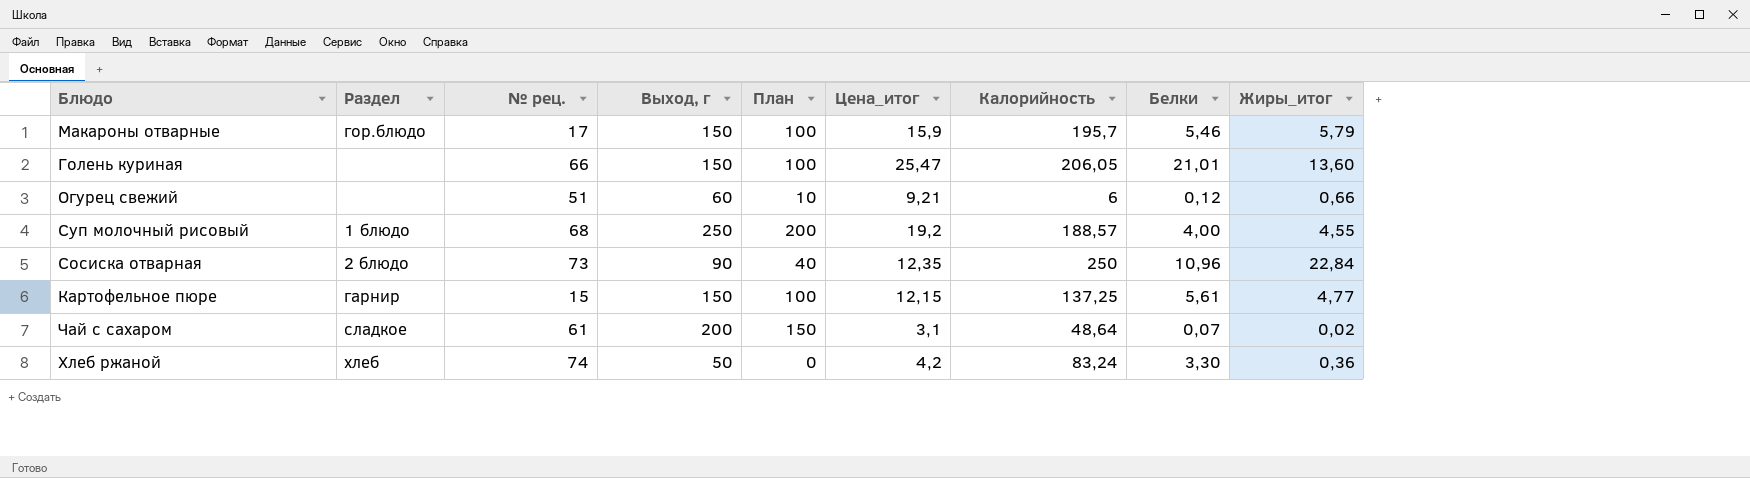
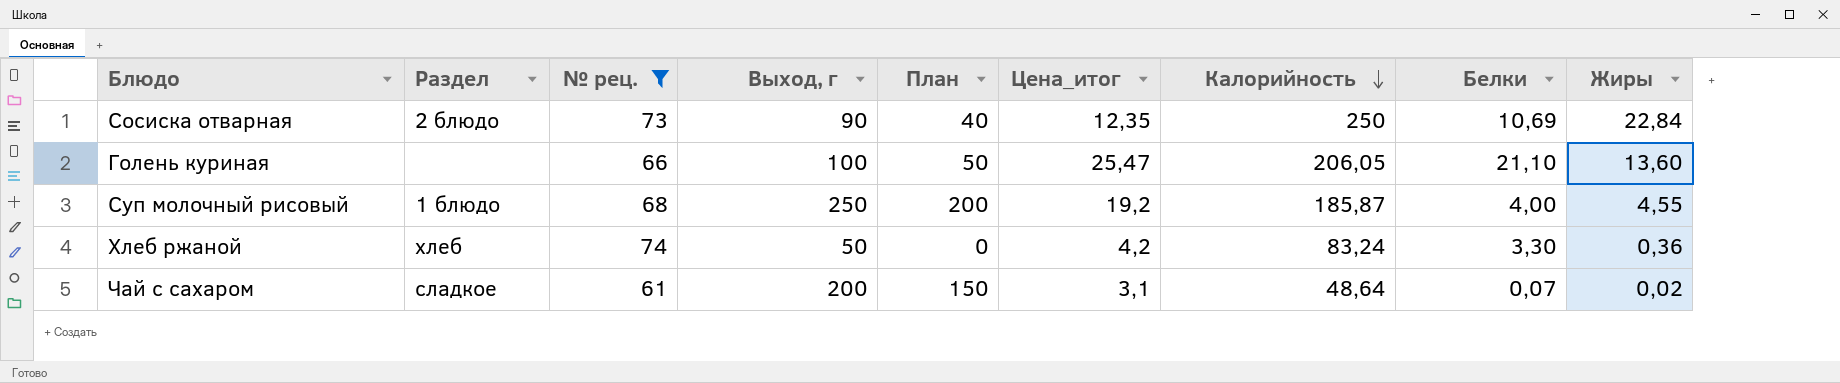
filter: none -> № рец. >= 61
row order: none -> Калорийность descending
column name: Жиры_итог -> Жиры
Сосиска отварная | Белки: 10,96 -> 10,69
Голень куриная | Выход, г: 150 -> 100
Голень куриная | План: 100 -> 50
Голень куриная | Белки: 21,01 -> 21,10
Суп молочный рисовый | Калорийность: 188,57 -> 185,87

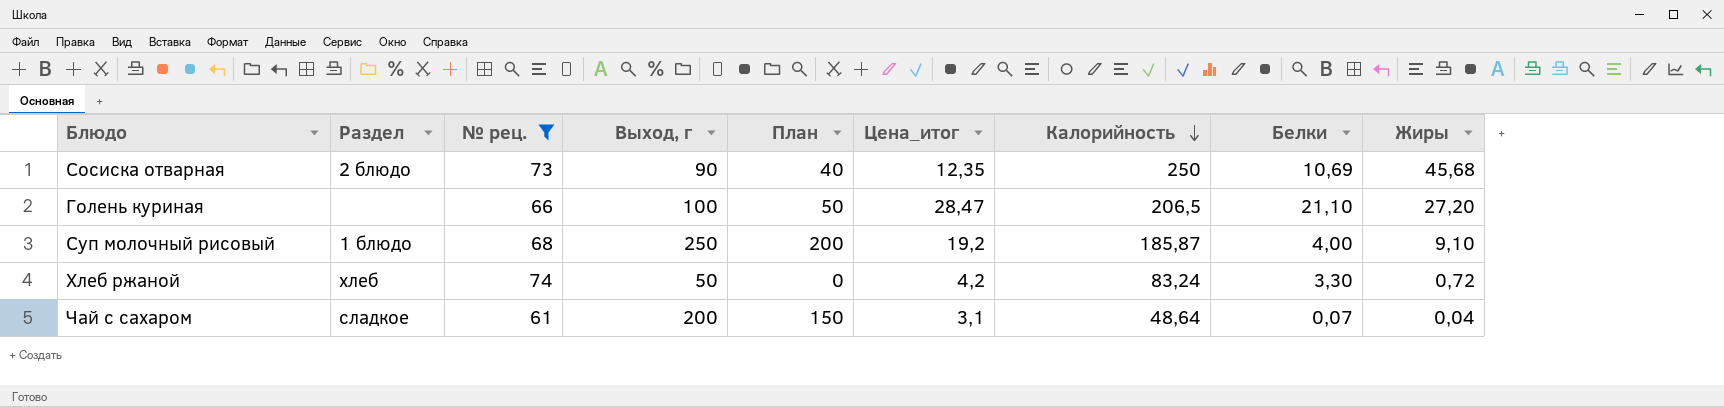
Сосиска отварная | Жиры: 22,84 -> 45,68
Голень куриная | Цена_итог: 25,47 -> 28,47
Голень куриная | Калорийность: 206,05 -> 206,5
Голень куриная | Жиры: 13,60 -> 27,20
Суп молочный рисовый | Жиры: 4,55 -> 9,10
Хлеб ржаной | Жиры: 0,36 -> 0,72
Чай с сахаром | Жиры: 0,02 -> 0,04

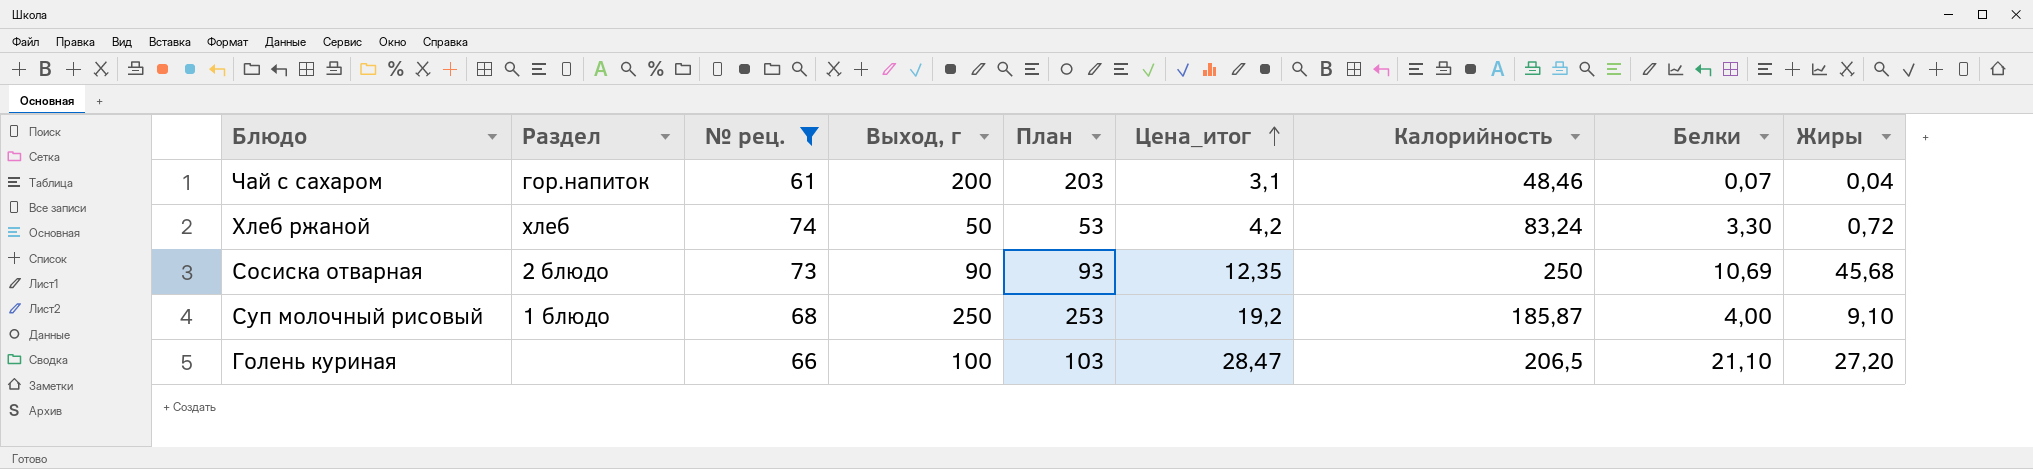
row order: Калорийность descending -> Цена_итог ascending
column План | formula: [Выход, г] - 50 -> [Выход, г] + 3
Чай с сахаром | Раздел: сладкое -> гор.напиток
Чай с сахаром | Калорийность: 48,64 -> 48,46

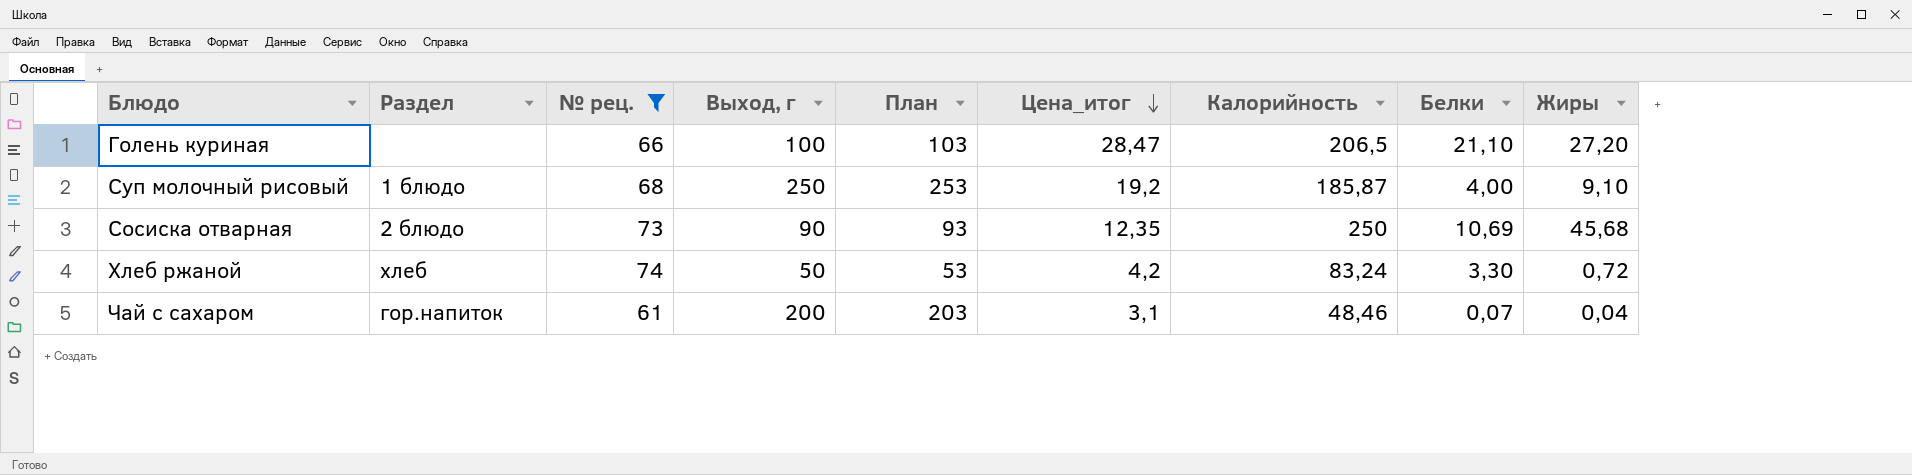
row order: Цена_итог ascending -> Цена_итог descending

